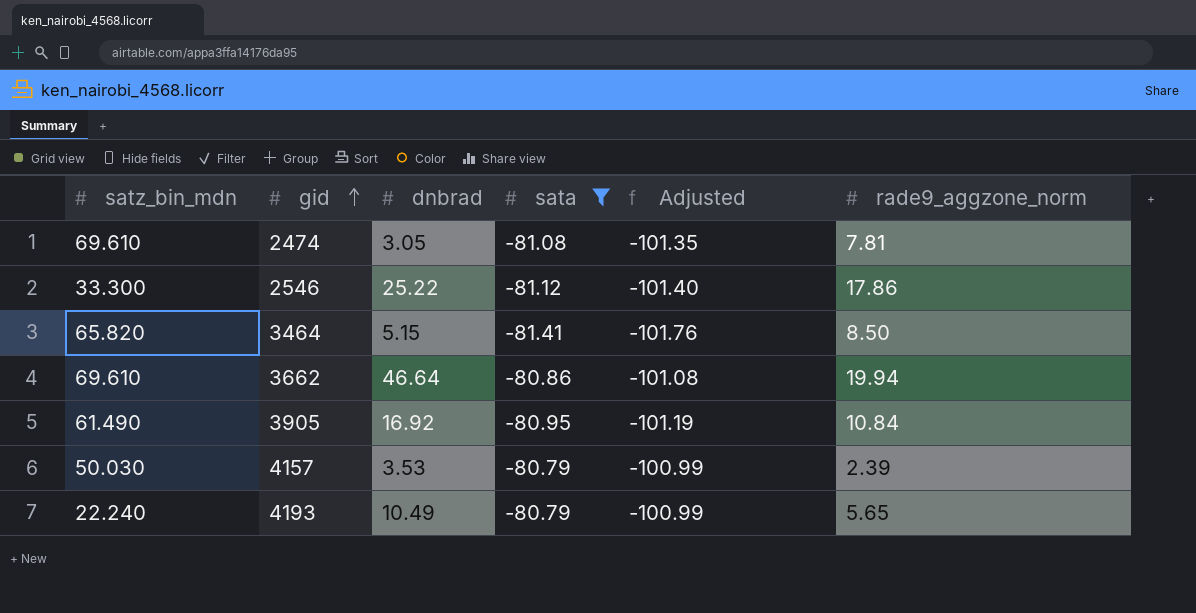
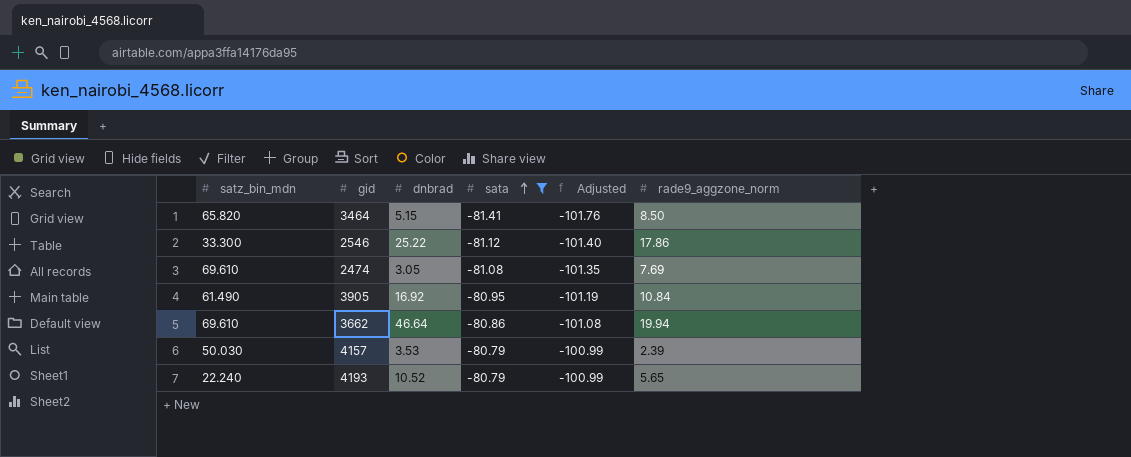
row order: gid ascending -> sata ascending
2474 | rade9_aggzone_norm: 7.81 -> 7.69
4193 | dnbrad: 10.49 -> 10.52

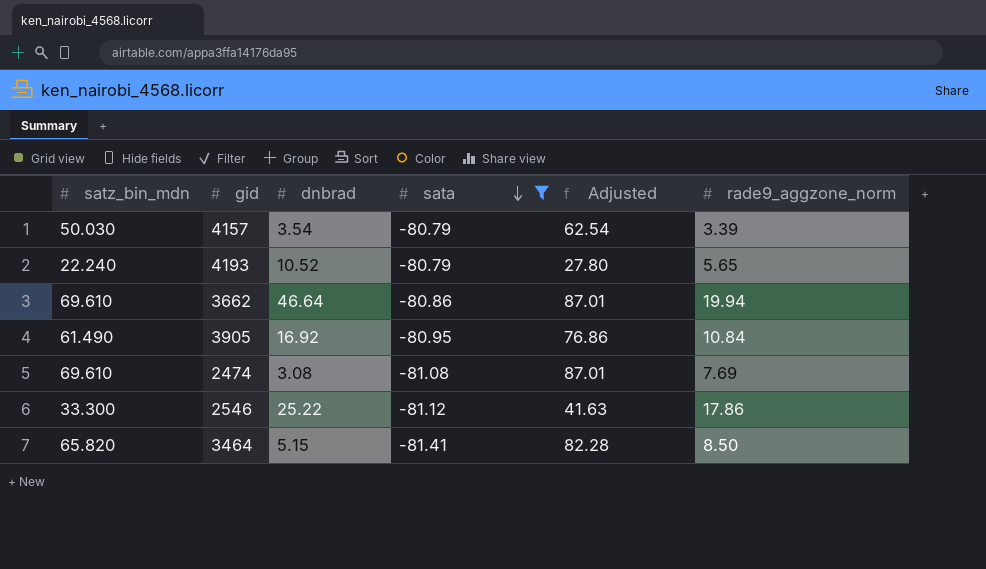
row order: sata ascending -> sata descending
column Adjusted | formula: [sata] * 1.25 -> [satz_bin_mdn] * 1.25
4157 | dnbrad: 3.53 -> 3.54
4157 | rade9_aggzone_norm: 2.39 -> 3.39
2474 | dnbrad: 3.05 -> 3.08

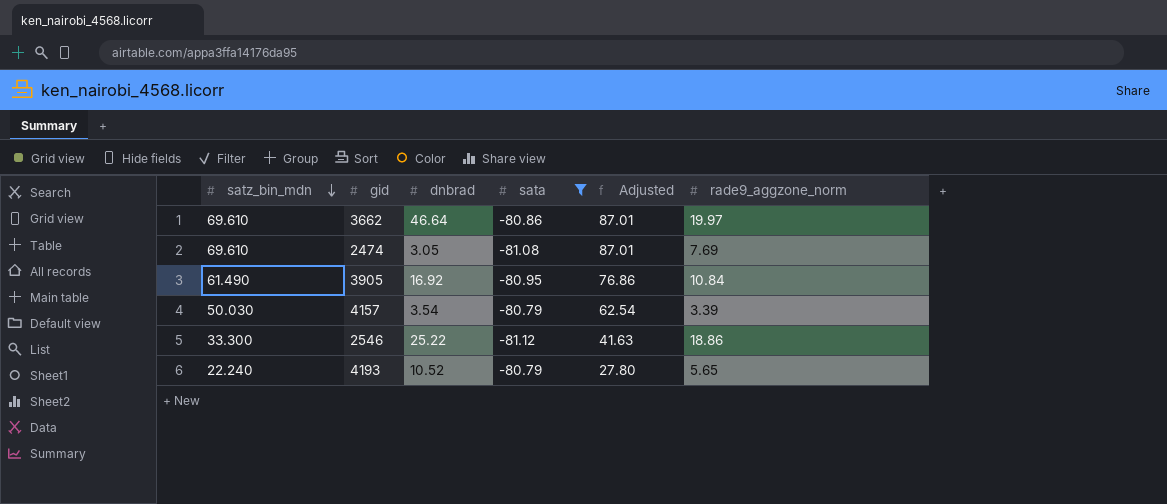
row order: sata descending -> satz_bin_mdn descending
row 3464: 65.820 | 5.15 | -81.41 | 82.28 | 8.50 -> none
3662 | rade9_aggzone_norm: 19.94 -> 19.97
2474 | dnbrad: 3.08 -> 3.05
2546 | rade9_aggzone_norm: 17.86 -> 18.86

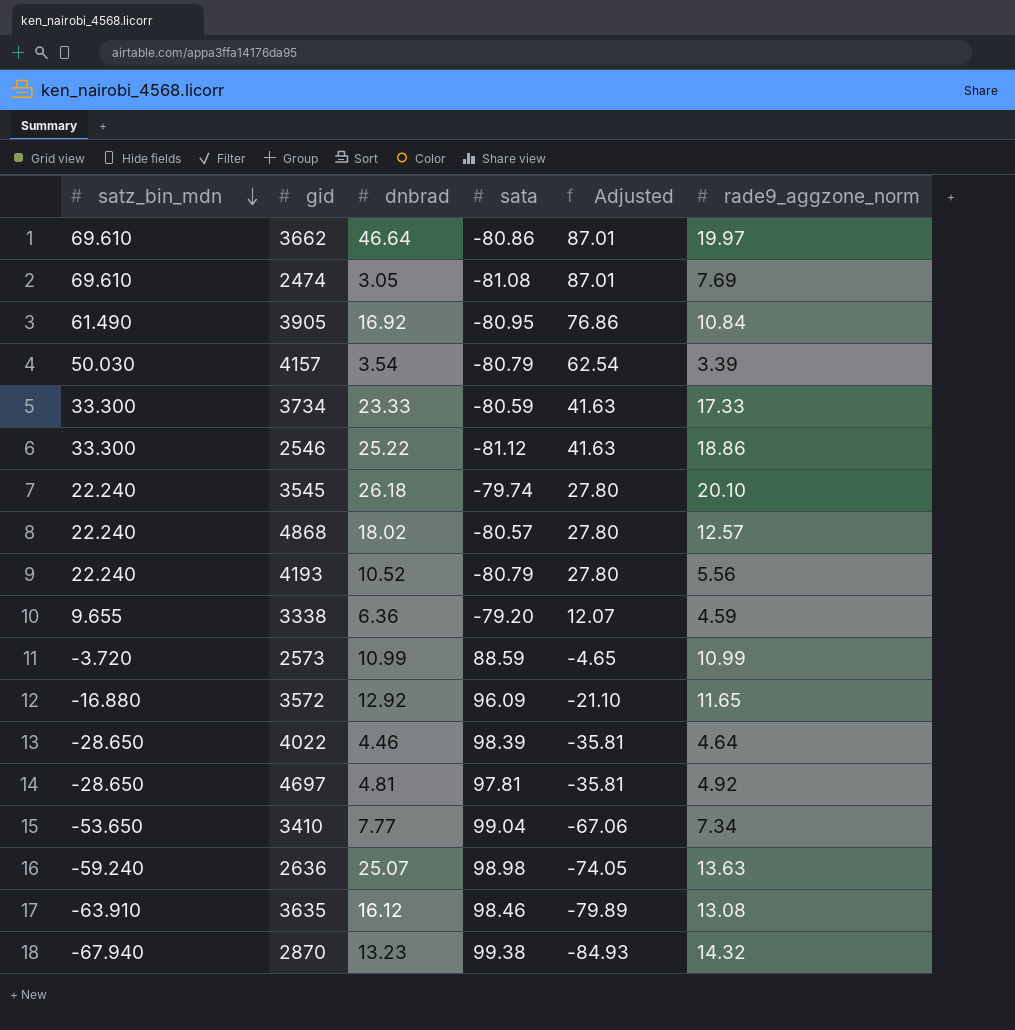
filter: sata <= -80.79 -> none
4193 | rade9_aggzone_norm: 5.65 -> 5.56

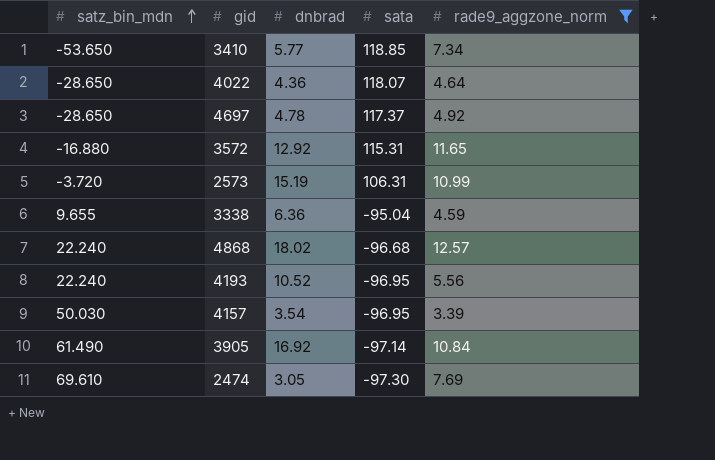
filter: none -> rade9_aggzone_norm <= 12.57
row order: satz_bin_mdn descending -> satz_bin_mdn ascending
column Adjusted | formula: [satz_bin_mdn] * 1.25 -> none
3410 | dnbrad: 7.77 -> 5.77
3410 | sata: 99.04 -> 118.85
4022 | dnbrad: 4.46 -> 4.36
4022 | sata: 98.39 -> 118.07
4697 | dnbrad: 4.81 -> 4.78
4697 | sata: 97.81 -> 117.37
3572 | sata: 96.09 -> 115.31
2573 | dnbrad: 10.99 -> 15.19
2573 | sata: 88.59 -> 106.31
3338 | sata: -79.20 -> -95.04
4868 | sata: -80.57 -> -96.68
4193 | sata: -80.79 -> -96.95
4157 | sata: -80.79 -> -96.95
3905 | sata: -80.95 -> -97.14
2474 | sata: -81.08 -> -97.30

